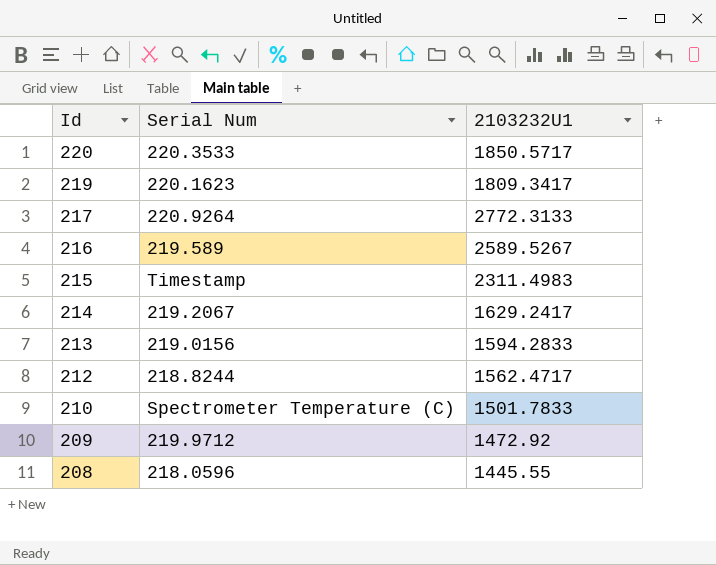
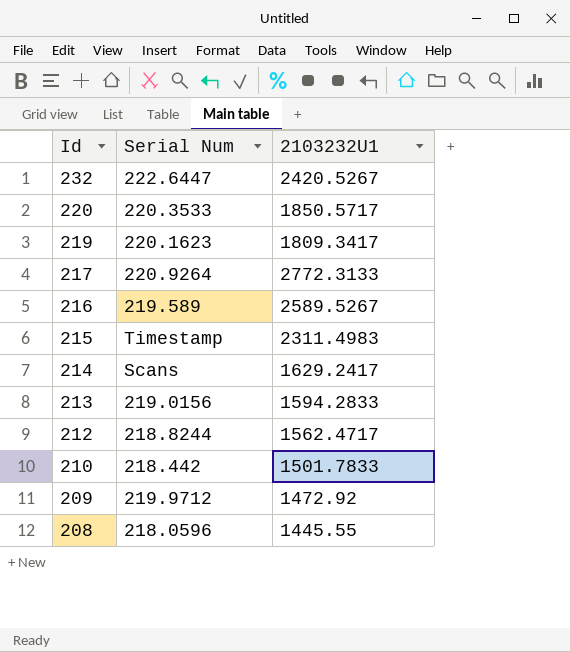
row 232: none -> 222.6447 | 2420.5267
214 | Serial Num: 219.2067 -> Scans
210 | Serial Num: Spectrometer Temperature (C) -> 218.442

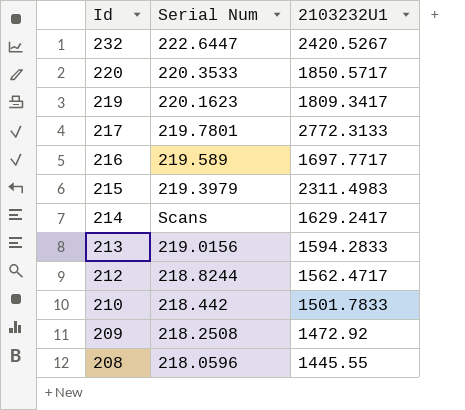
217 | Serial Num: 220.9264 -> 219.7801
216 | 2103232U1: 2589.5267 -> 1697.7717
215 | Serial Num: Timestamp -> 219.3979
209 | Serial Num: 219.9712 -> 218.2508

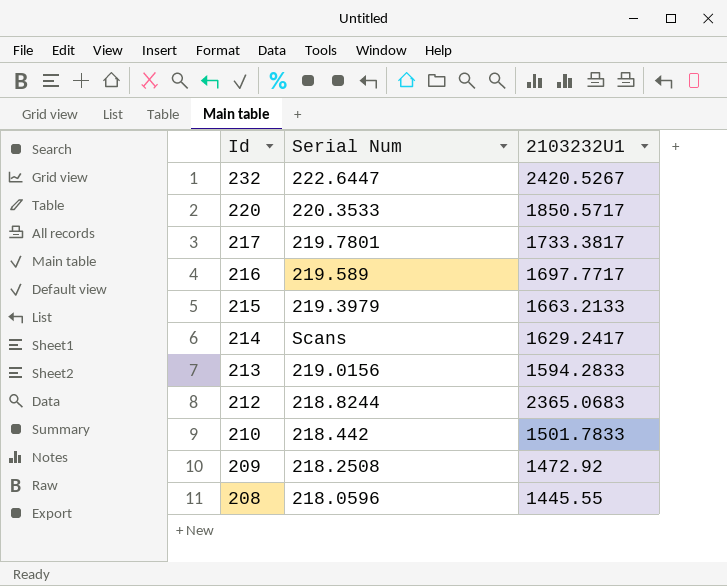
row 219: 220.1623 | 1809.3417 -> none
217 | 2103232U1: 2772.3133 -> 1733.3817
215 | 2103232U1: 2311.4983 -> 1663.2133
212 | 2103232U1: 1562.4717 -> 2365.0683

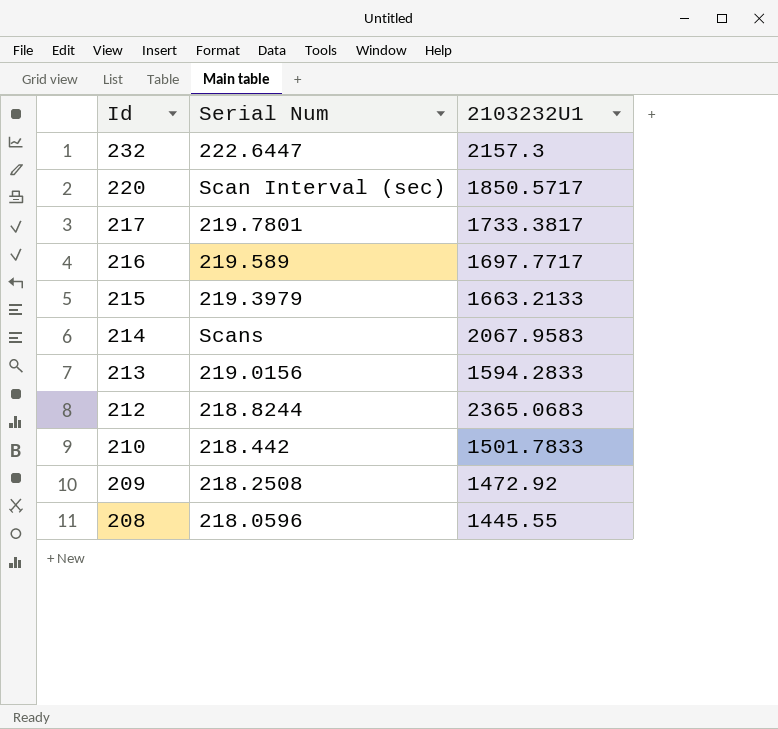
232 | 2103232U1: 2420.5267 -> 2157.3
220 | Serial Num: 220.3533 -> Scan Interval (sec)
214 | 2103232U1: 1629.2417 -> 2067.9583

